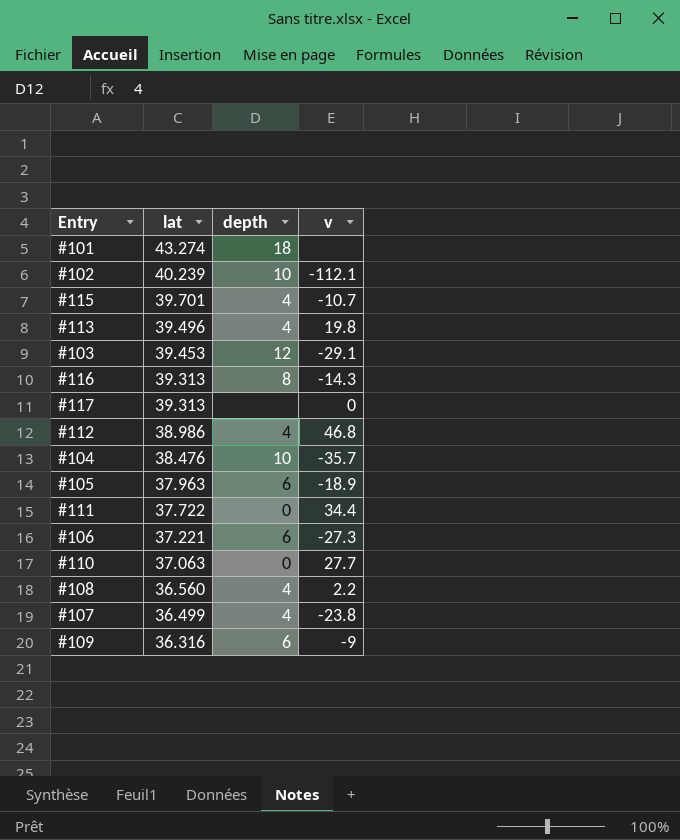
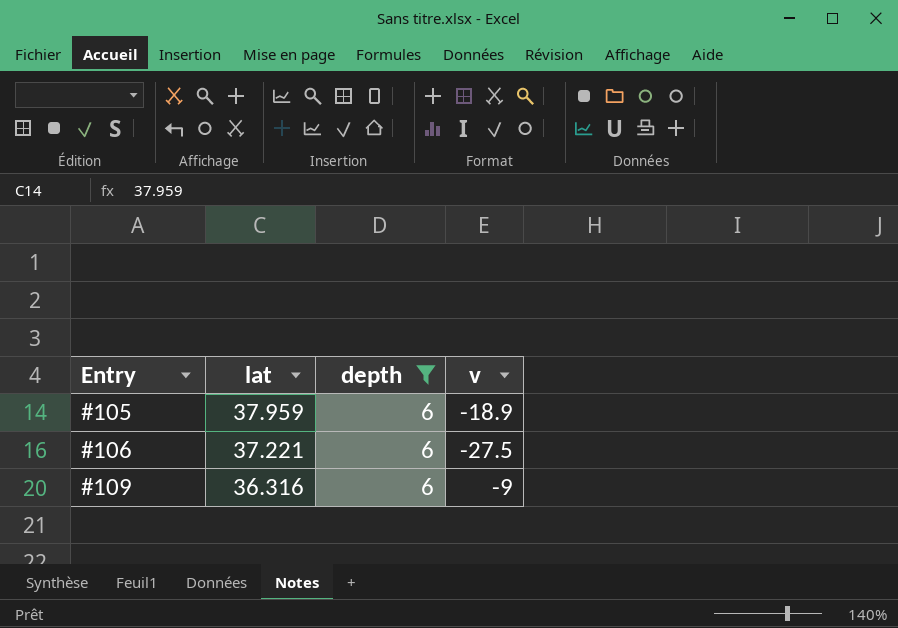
filter: none -> depth = 6
#105 | lat: 37.963 -> 37.959
#106 | v: -27.3 -> -27.5

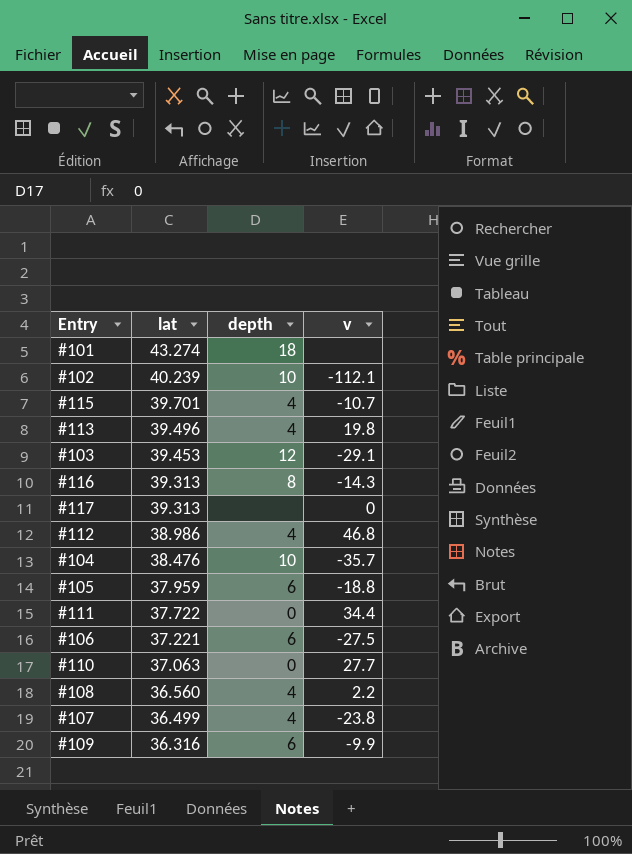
filter: depth = 6 -> none
#105 | v: -18.9 -> -18.8
#109 | v: -9 -> -9.9

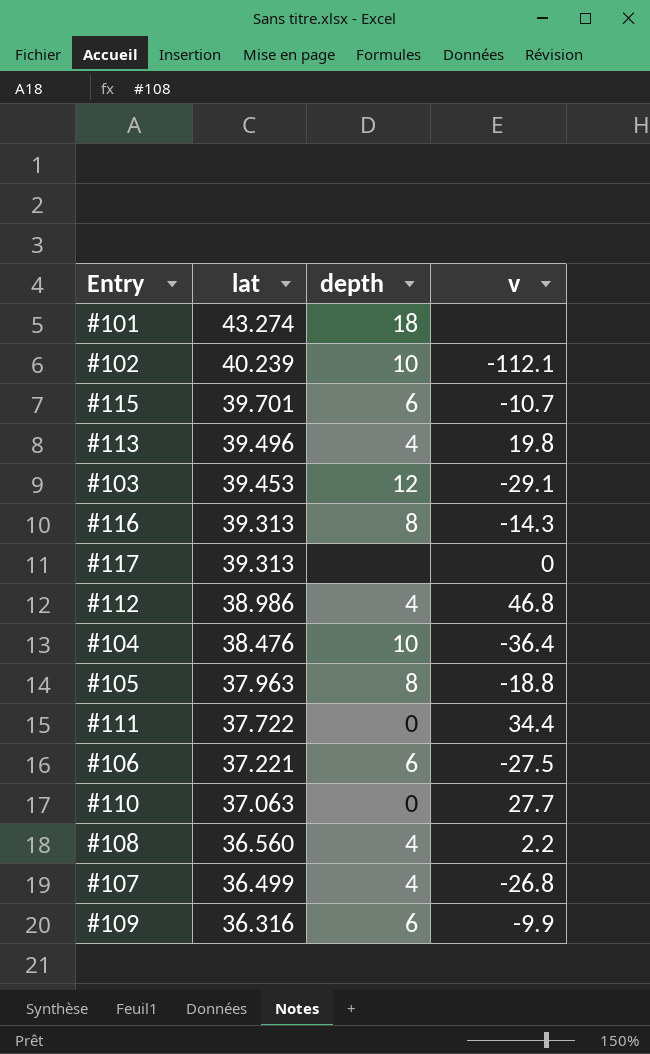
#115 | depth: 4 -> 6
#104 | v: -35.7 -> -36.4
#105 | lat: 37.959 -> 37.963
#105 | depth: 6 -> 8
#107 | v: -23.8 -> -26.8

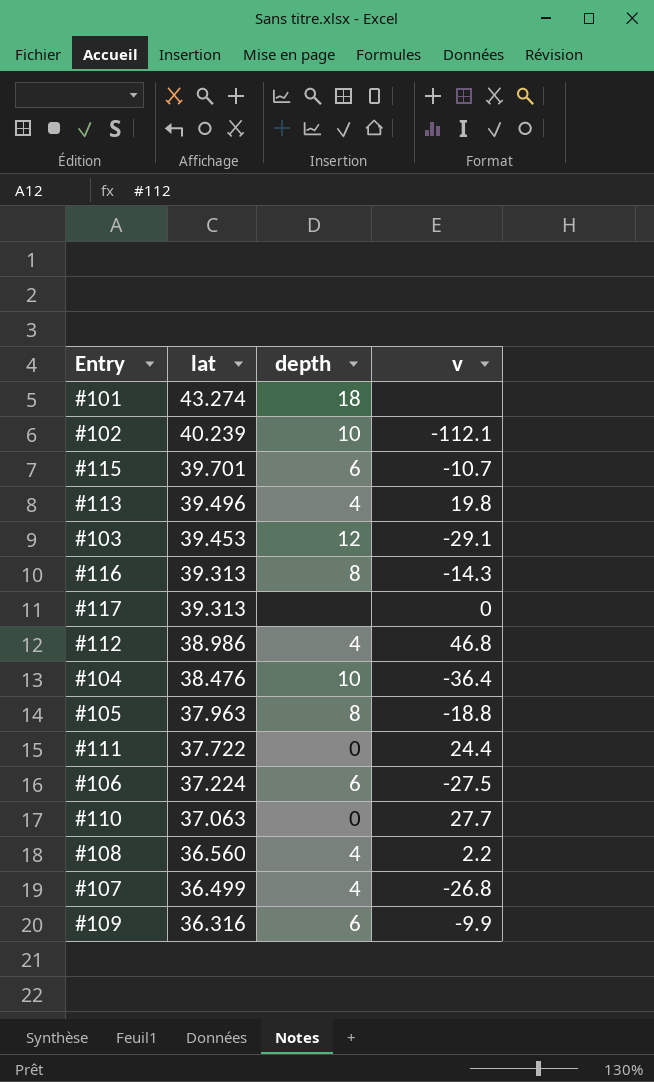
#111 | v: 34.4 -> 24.4
#106 | lat: 37.221 -> 37.224

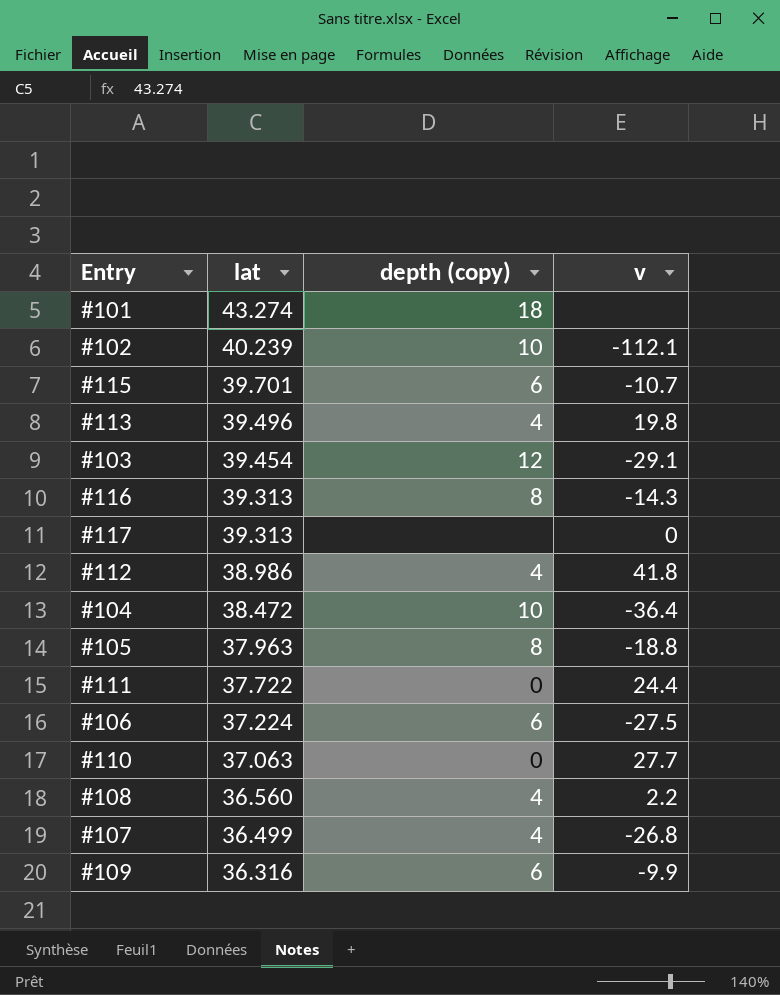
column name: depth -> depth (copy)
#103 | lat: 39.453 -> 39.454
#112 | v: 46.8 -> 41.8
#104 | lat: 38.476 -> 38.472

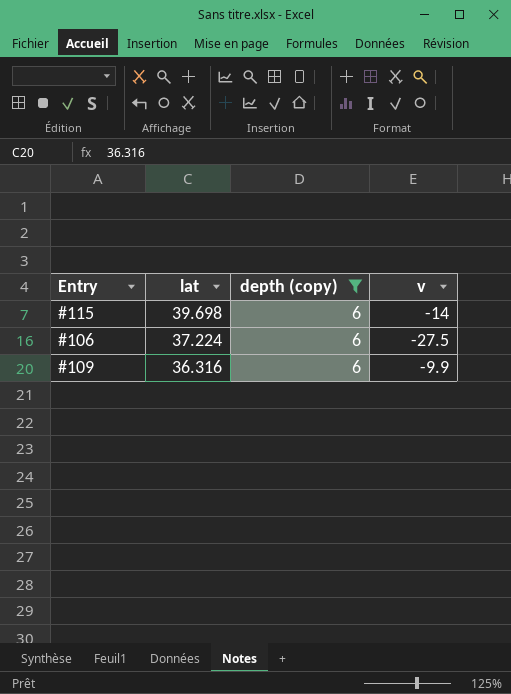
filter: none -> depth (copy) = 6
#115 | lat: 39.701 -> 39.698
#115 | v: -10.7 -> -14

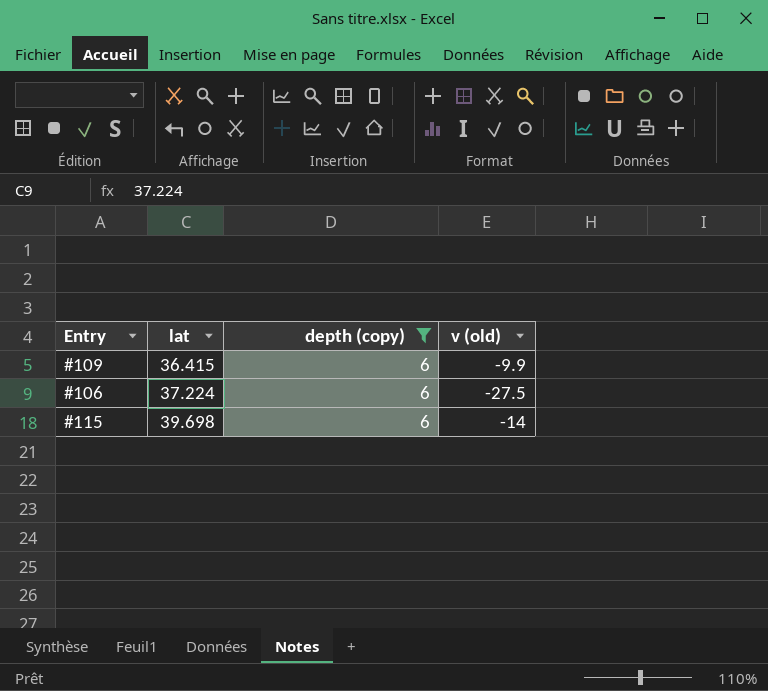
row order: lat descending -> lat ascending
column name: v -> v (old)
#109 | lat: 36.316 -> 36.415

